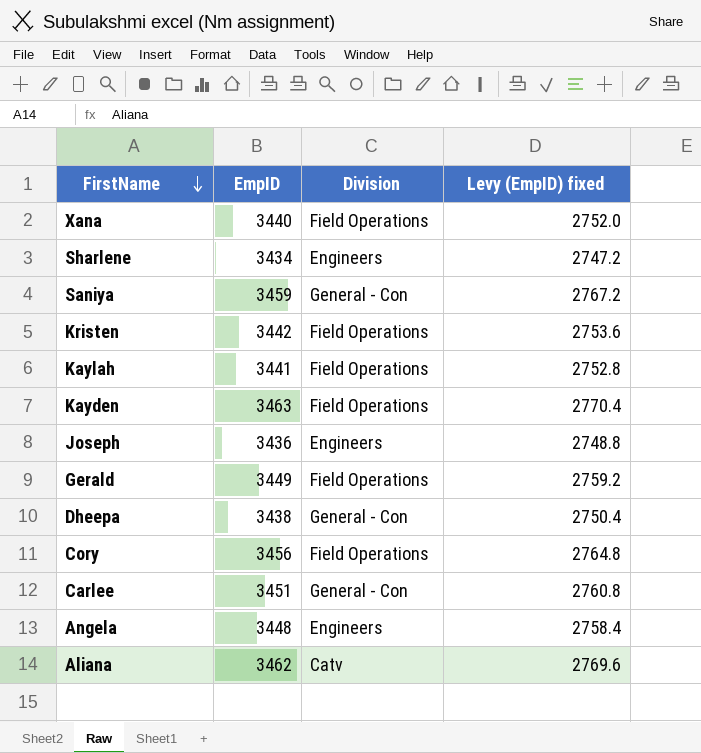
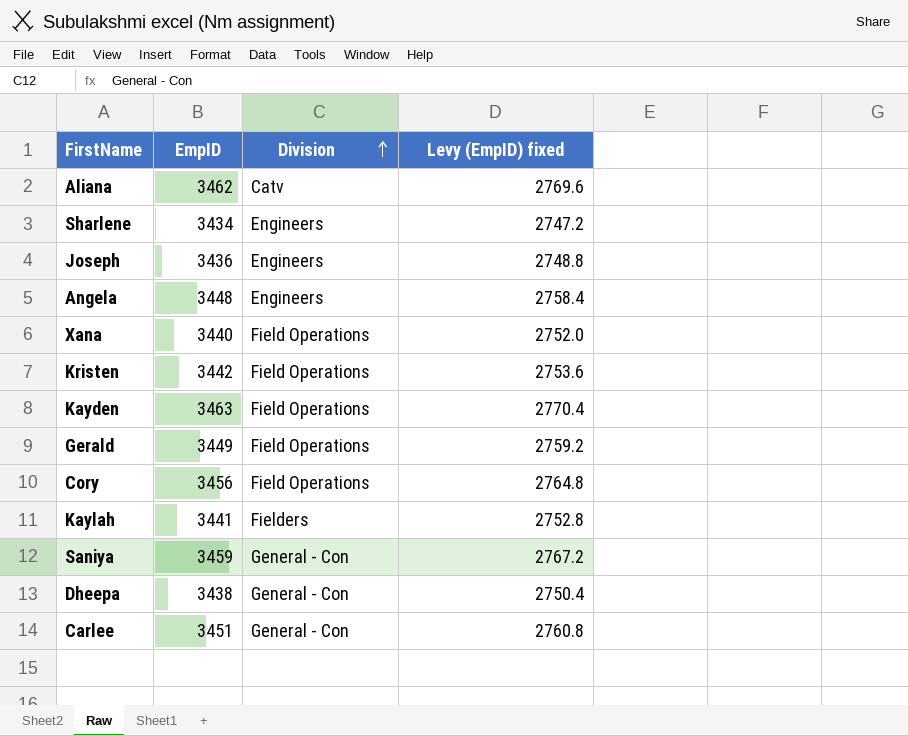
row order: FirstName descending -> Division ascending
Kaylah | Division: Field Operations -> Fielders

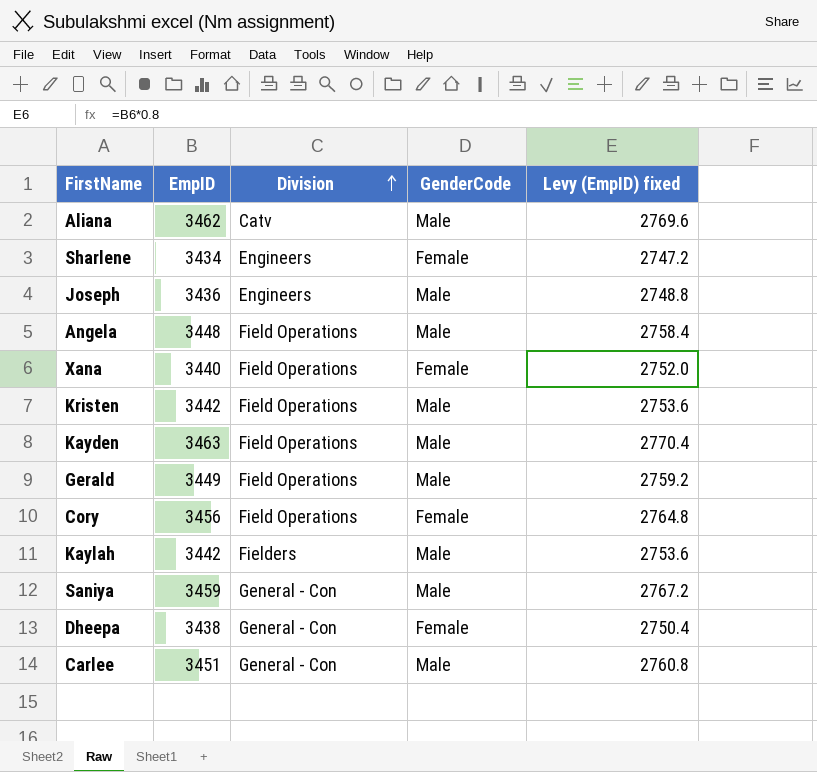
column GenderCode | position: none -> 4
Angela | Division: Engineers -> Field Operations
Kaylah | EmpID: 3441 -> 3442
Kaylah | Levy (EmpID) fixed: 2752.8 -> 2753.6

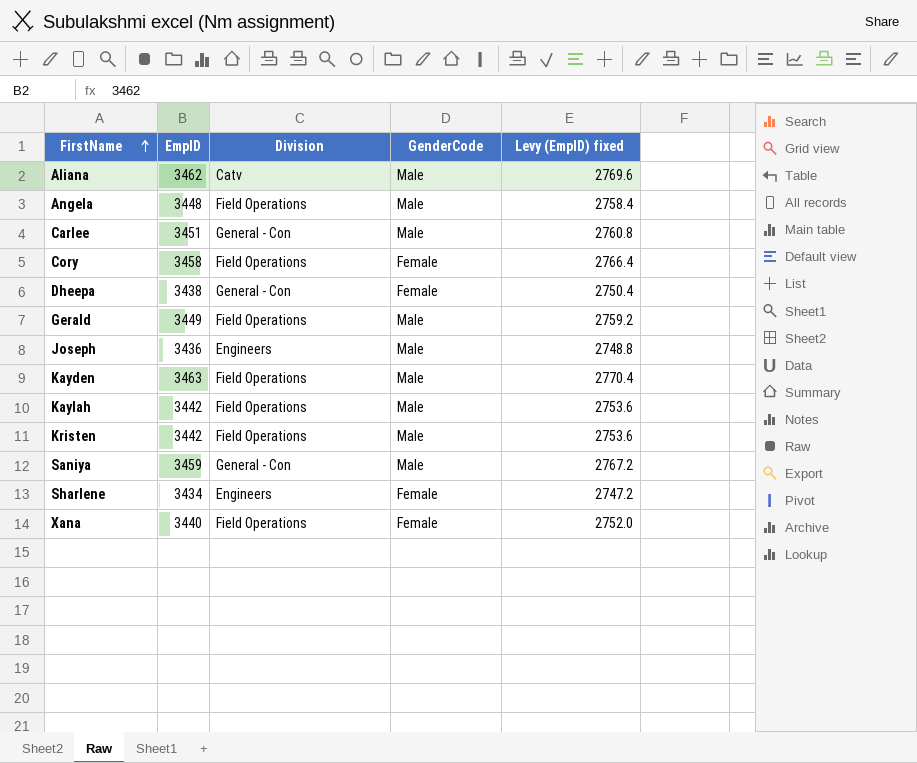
row order: Division ascending -> FirstName ascending
Cory | EmpID: 3456 -> 3458
Cory | Levy (EmpID) fixed: 2764.8 -> 2766.4
Kaylah | Division: Fielders -> Field Operations

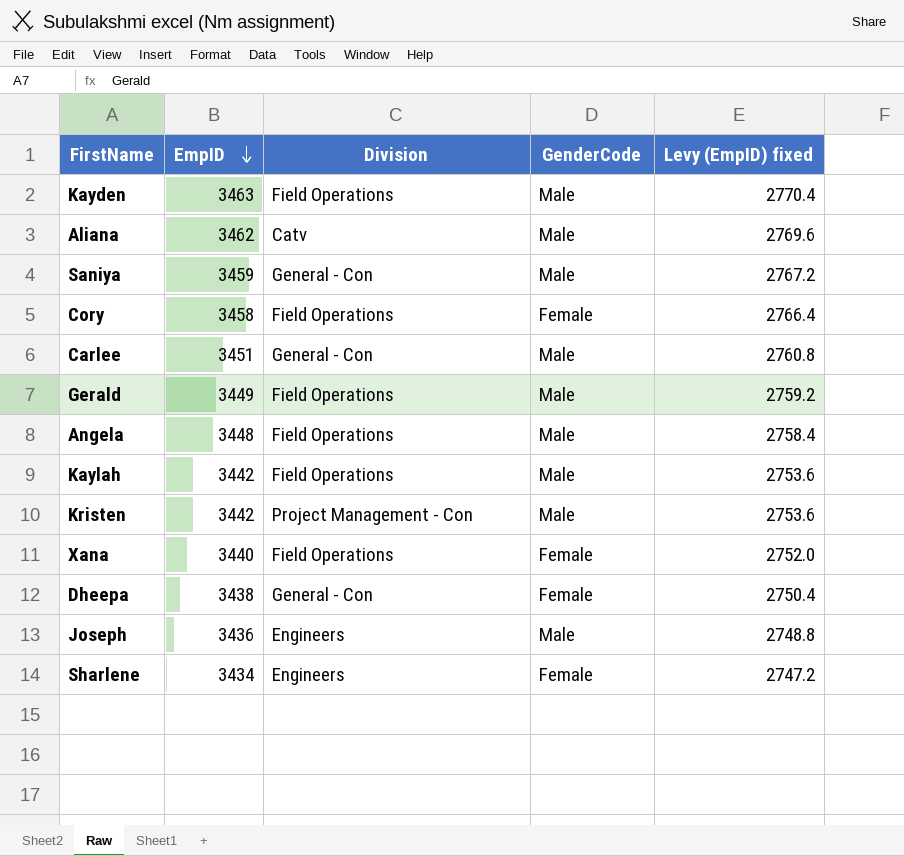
row order: FirstName ascending -> EmpID descending
Kristen | Division: Field Operations -> Project Management - Con

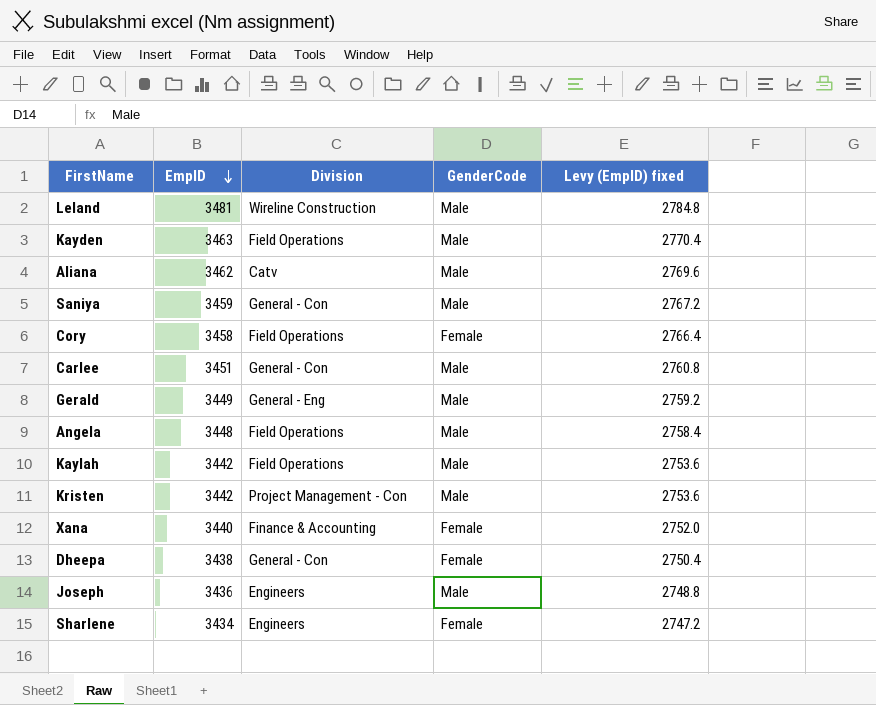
row Leland: none -> 3481 | Wireline Construction | Male | 2784.8
Gerald | Division: Field Operations -> General - Eng
Xana | Division: Field Operations -> Finance & Accounting

